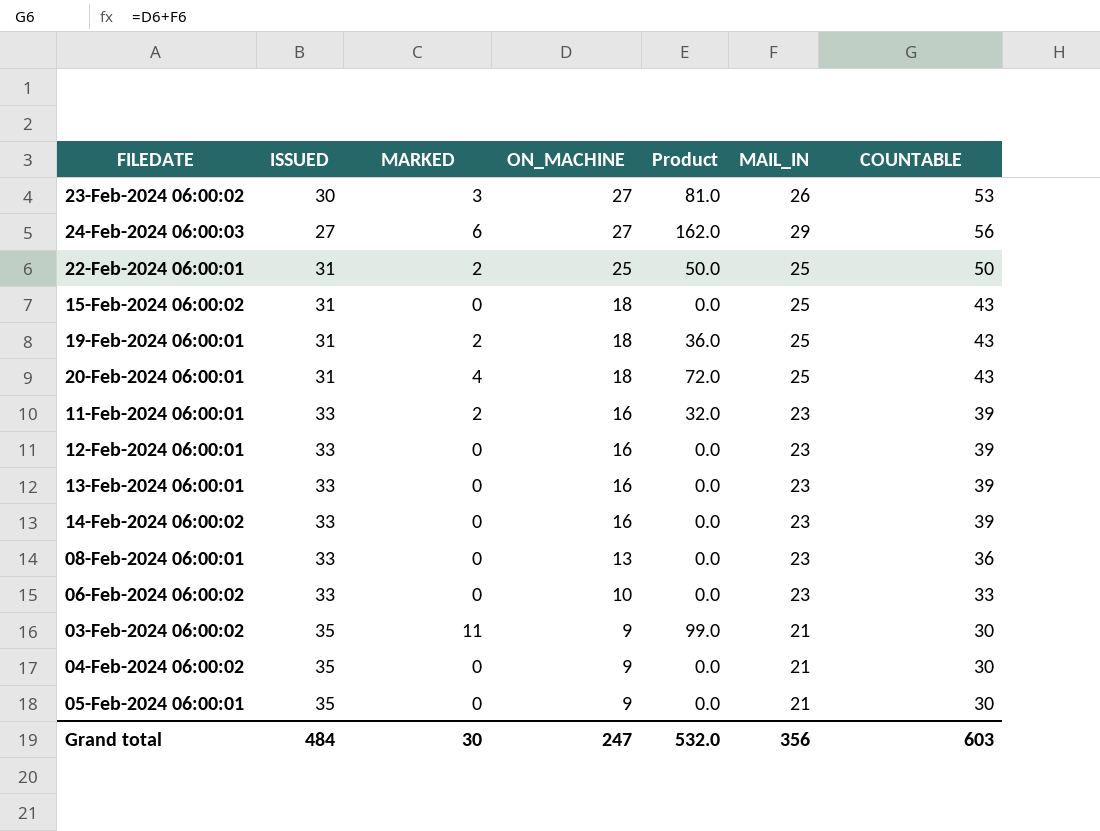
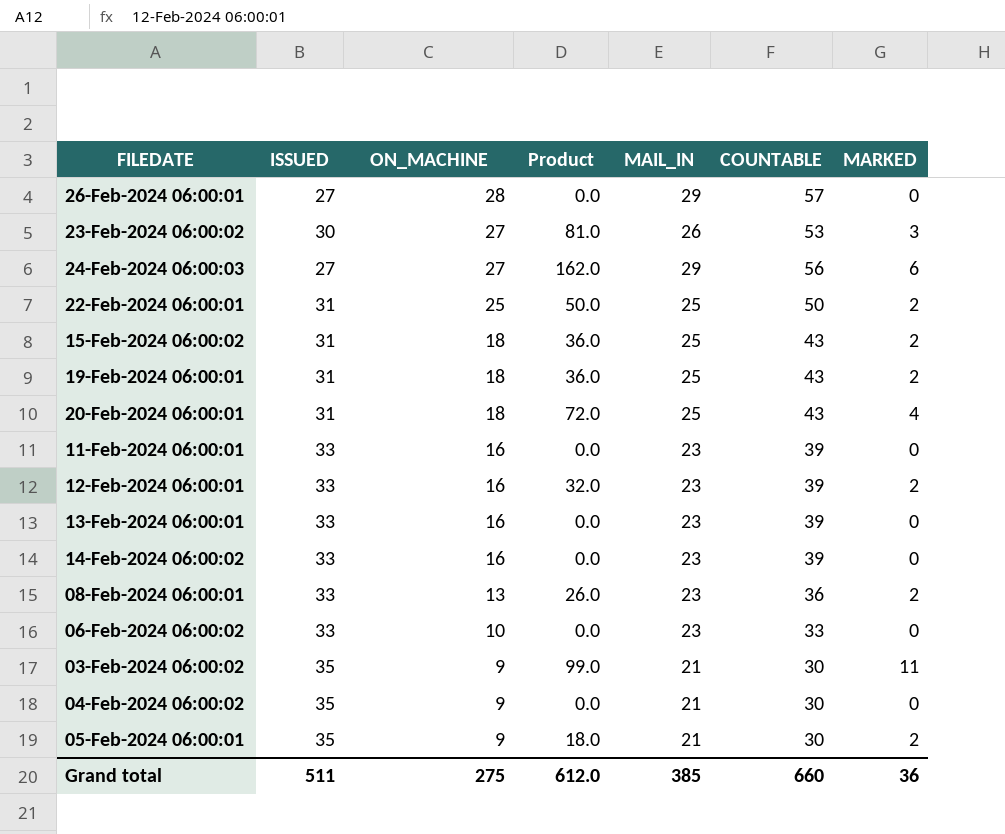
column MARKED | position: 3 -> 7
row 26-Feb-2024 06:00:01: none -> 27 | 28 | 0.0 | 29 | 57 | 0
15-Feb-2024 06:00:02 | Product: 0.0 -> 36.0
15-Feb-2024 06:00:02 | MARKED: 0 -> 2
11-Feb-2024 06:00:01 | Product: 32.0 -> 0.0
11-Feb-2024 06:00:01 | MARKED: 2 -> 0
12-Feb-2024 06:00:01 | Product: 0.0 -> 32.0
12-Feb-2024 06:00:01 | MARKED: 0 -> 2
08-Feb-2024 06:00:01 | Product: 0.0 -> 26.0
08-Feb-2024 06:00:01 | MARKED: 0 -> 2
05-Feb-2024 06:00:01 | Product: 0.0 -> 18.0
05-Feb-2024 06:00:01 | MARKED: 0 -> 2
Grand total | ISSUED: 484 -> 511
Grand total | ON_MACHINE: 247 -> 275
Grand total | Product: 532.0 -> 612.0
Grand total | MAIL_IN: 356 -> 385
Grand total | COUNTABLE: 603 -> 660
Grand total | MARKED: 30 -> 36

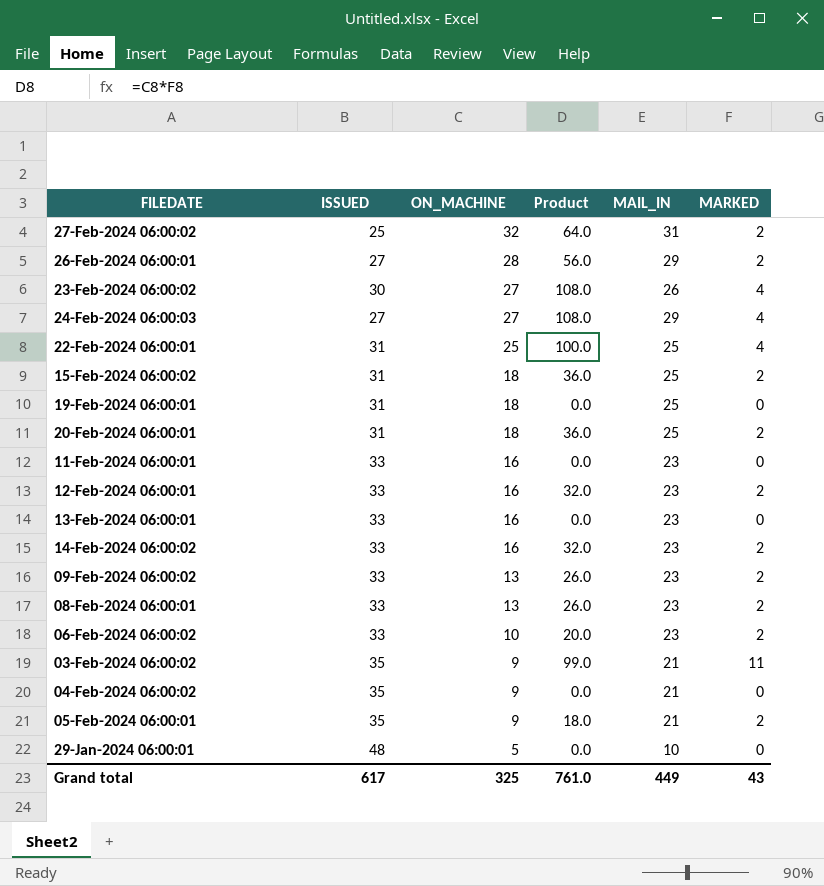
column COUNTABLE | formula: [ON_MACHINE] + [MAIL_IN] -> none
row 27-Feb-2024 06:00:02: none -> 25 | 32 | 64.0 | 31 | 2
26-Feb-2024 06:00:01 | Product: 0.0 -> 56.0
26-Feb-2024 06:00:01 | MARKED: 0 -> 2
23-Feb-2024 06:00:02 | Product: 81.0 -> 108.0
23-Feb-2024 06:00:02 | MARKED: 3 -> 4
24-Feb-2024 06:00:03 | Product: 162.0 -> 108.0
24-Feb-2024 06:00:03 | MARKED: 6 -> 4
22-Feb-2024 06:00:01 | Product: 50.0 -> 100.0
22-Feb-2024 06:00:01 | MARKED: 2 -> 4
19-Feb-2024 06:00:01 | Product: 36.0 -> 0.0
19-Feb-2024 06:00:01 | MARKED: 2 -> 0
20-Feb-2024 06:00:01 | Product: 72.0 -> 36.0
20-Feb-2024 06:00:01 | MARKED: 4 -> 2
14-Feb-2024 06:00:02 | Product: 0.0 -> 32.0
14-Feb-2024 06:00:02 | MARKED: 0 -> 2
row 09-Feb-2024 06:00:02: none -> 33 | 13 | 26.0 | 23 | 2
06-Feb-2024 06:00:02 | Product: 0.0 -> 20.0
06-Feb-2024 06:00:02 | MARKED: 0 -> 2
row 29-Jan-2024 06:00:01: none -> 48 | 5 | 0.0 | 10 | 0
Grand total | ISSUED: 511 -> 617
Grand total | ON_MACHINE: 275 -> 325
Grand total | Product: 612.0 -> 761.0
Grand total | MAIL_IN: 385 -> 449
Grand total | MARKED: 36 -> 43

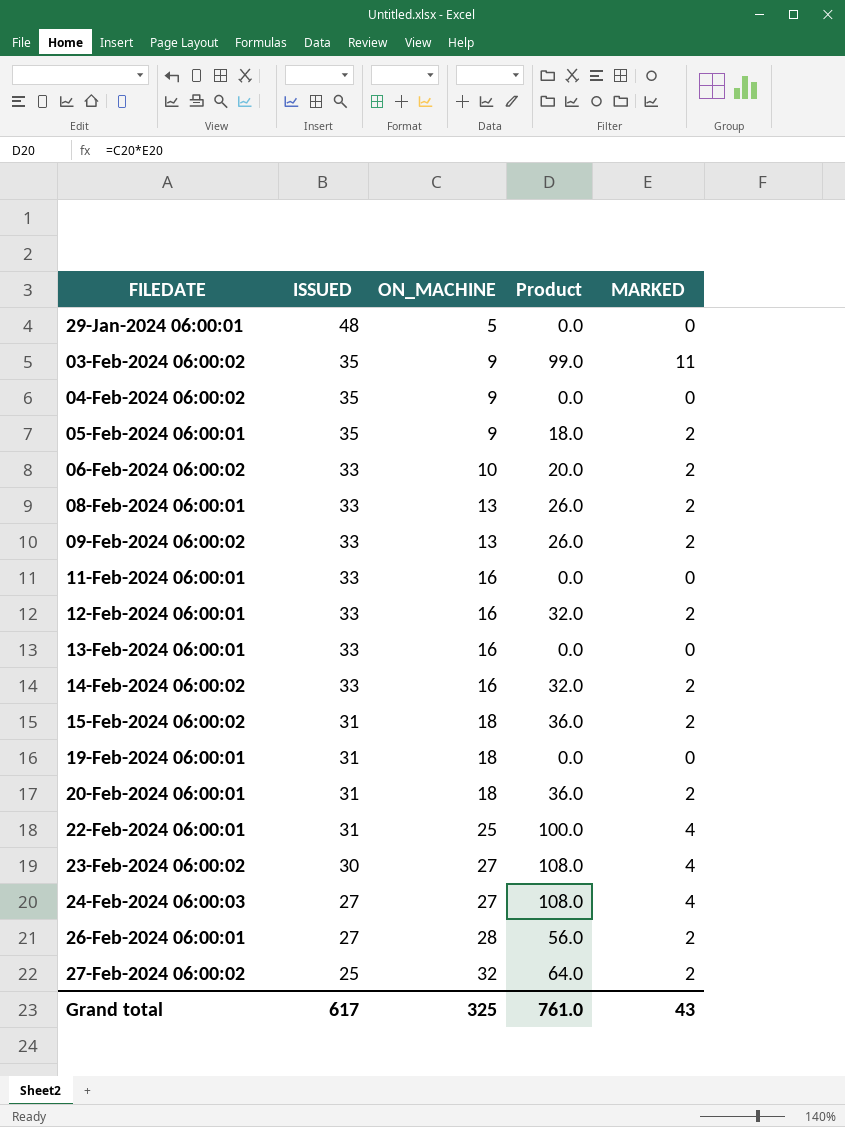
row order: ON_MACHINE descending -> FILEDATE ascending
column MAIL_IN | position: 5 -> none

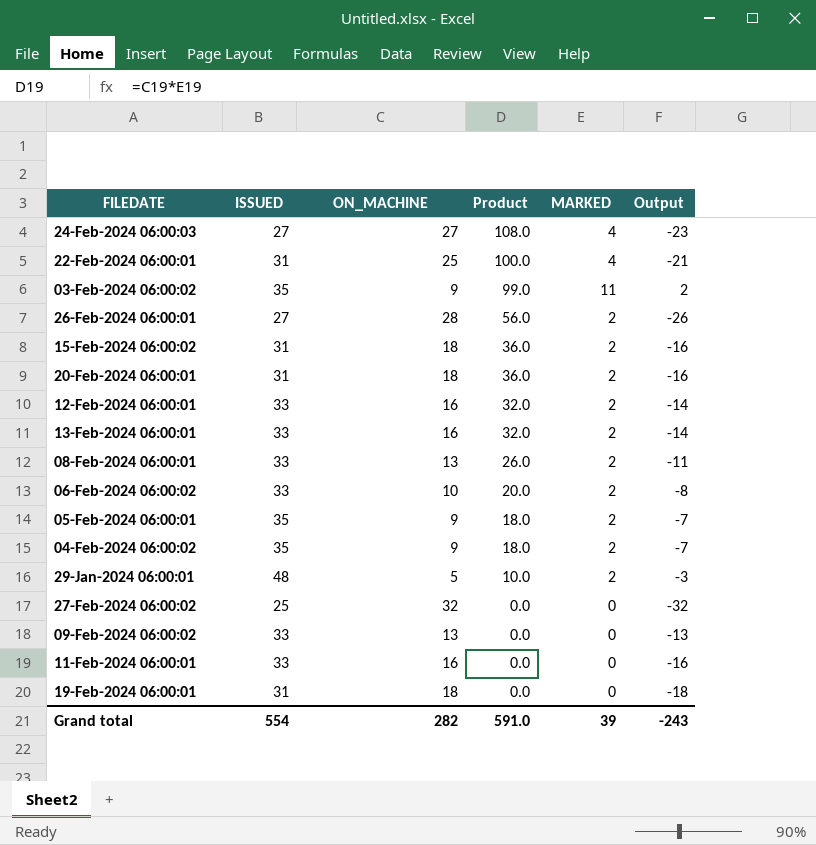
row order: FILEDATE ascending -> Product descending
column Output | formula: none -> [MARKED] - [ON_MACHINE]
row 14-Feb-2024 06:00:02: 33 | 16 | 32.0 | 2 -> none
row 23-Feb-2024 06:00:02: 30 | 27 | 108.0 | 4 -> none
13-Feb-2024 06:00:01 | Product: 0.0 -> 32.0
13-Feb-2024 06:00:01 | MARKED: 0 -> 2
04-Feb-2024 06:00:02 | Product: 0.0 -> 18.0
04-Feb-2024 06:00:02 | MARKED: 0 -> 2
29-Jan-2024 06:00:01 | Product: 0.0 -> 10.0
29-Jan-2024 06:00:01 | MARKED: 0 -> 2
27-Feb-2024 06:00:02 | Product: 64.0 -> 0.0
27-Feb-2024 06:00:02 | MARKED: 2 -> 0
09-Feb-2024 06:00:02 | Product: 26.0 -> 0.0
09-Feb-2024 06:00:02 | MARKED: 2 -> 0
Grand total | ISSUED: 617 -> 554
Grand total | ON_MACHINE: 325 -> 282
Grand total | Product: 761.0 -> 591.0
Grand total | MARKED: 43 -> 39

